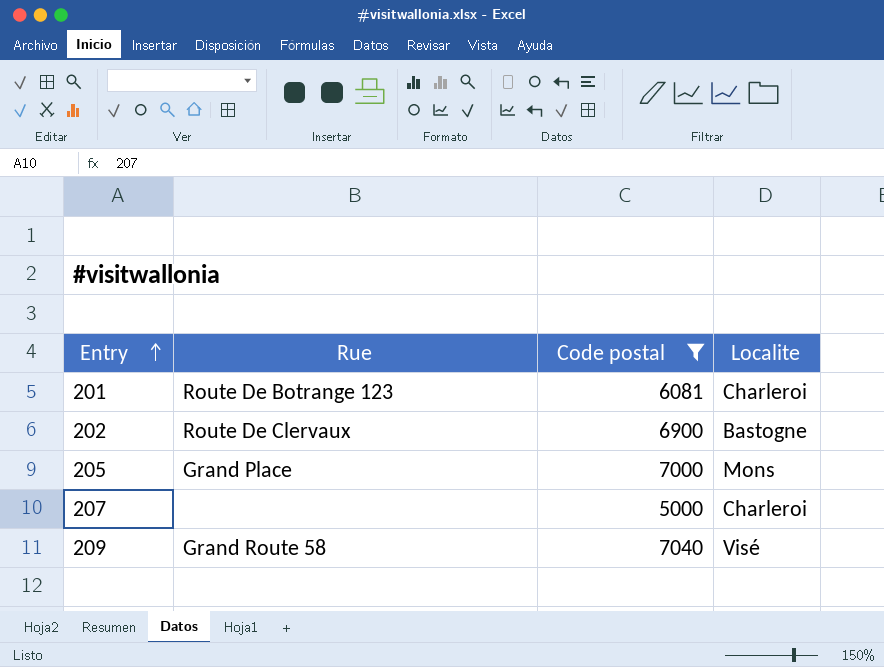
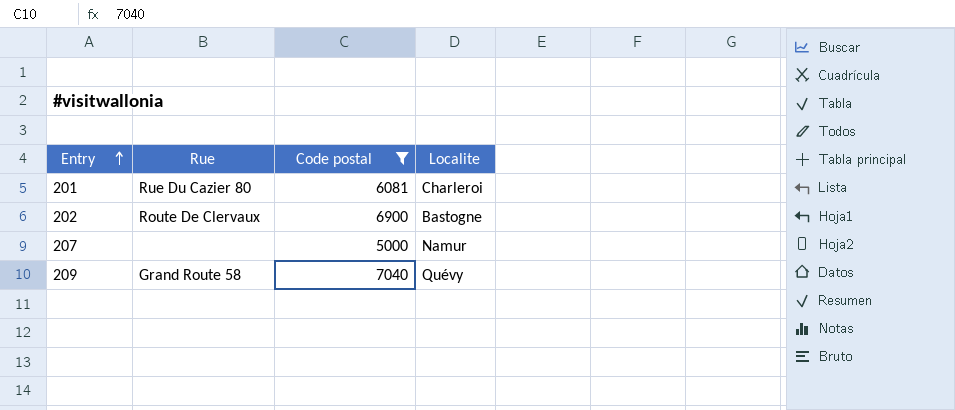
row 205: Grand Place | 7000 | Mons -> none
201 | Rue: Route De Botrange 123 -> Rue Du Cazier 80
207 | Localite: Charleroi -> Namur
209 | Localite: Visé -> Quévy

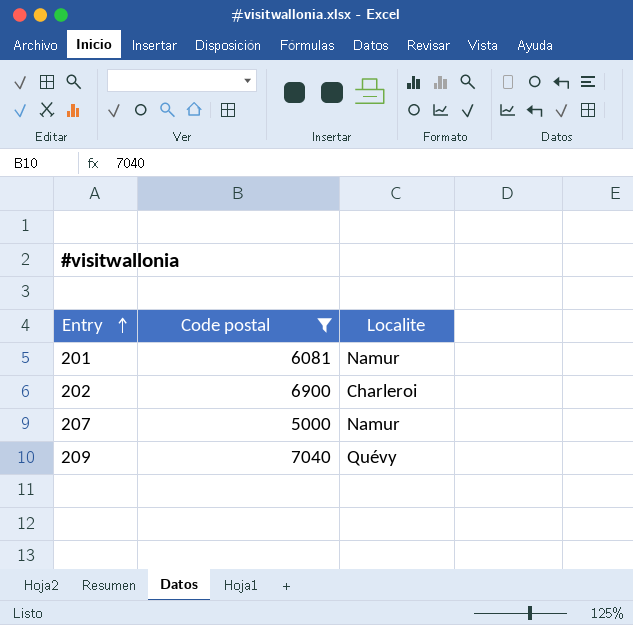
column Rue | position: 2 -> none
201 | Localite: Charleroi -> Namur
202 | Localite: Bastogne -> Charleroi

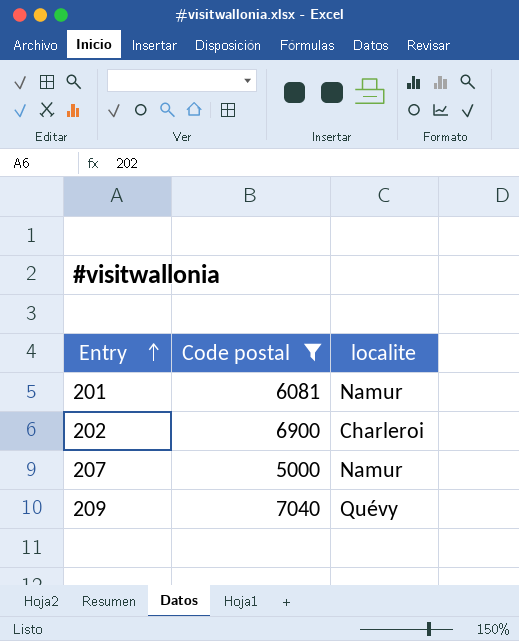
column name: Localite -> localite

